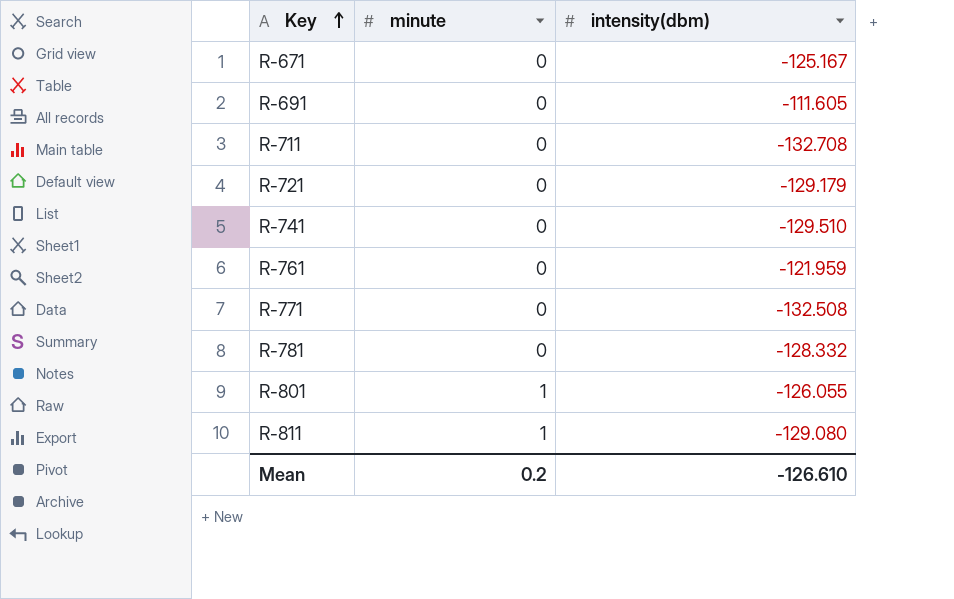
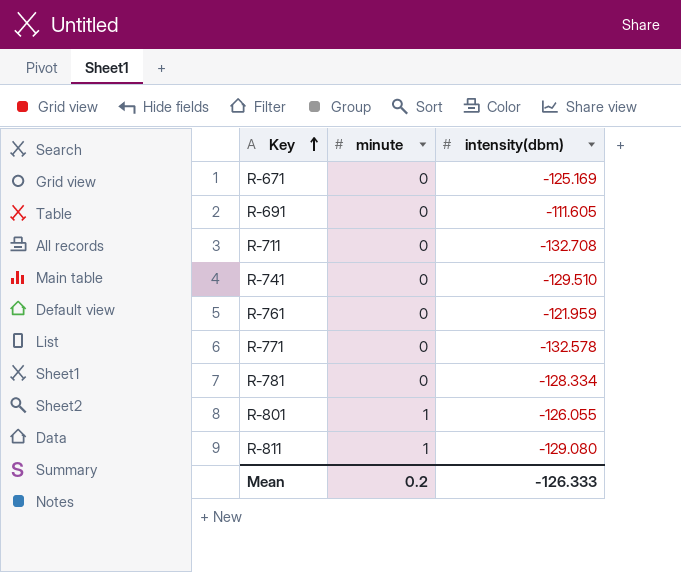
row R-721: 0 | -129.179 -> none
R-671 | intensity(dbm): -125.167 -> -125.169
R-771 | intensity(dbm): -132.508 -> -132.578
R-781 | intensity(dbm): -128.332 -> -128.334
Mean | intensity(dbm): -126.610 -> -126.333

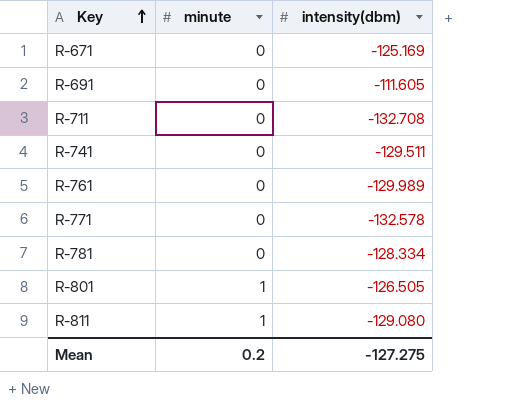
R-741 | intensity(dbm): -129.510 -> -129.511
R-761 | intensity(dbm): -121.959 -> -129.989
R-801 | intensity(dbm): -126.055 -> -126.505
Mean | intensity(dbm): -126.333 -> -127.275

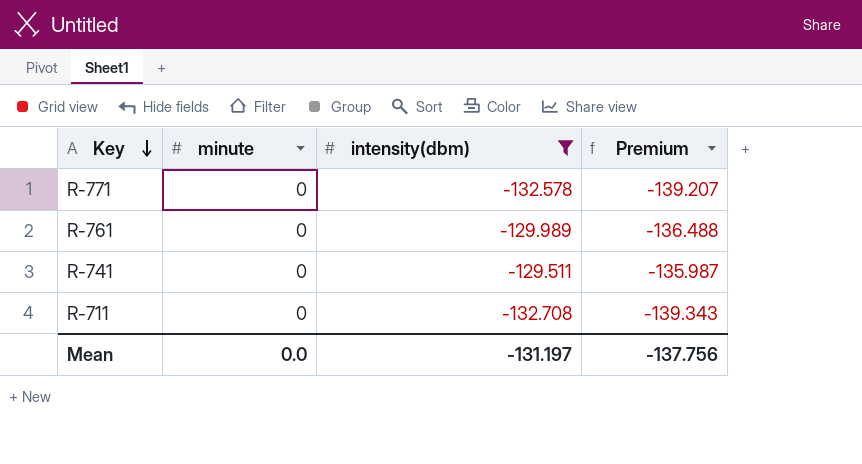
filter: none -> intensity(dbm) <= -129.511
row order: Key ascending -> Key descending
column Premium | formula: none -> [intensity(dbm)] * 1.05
Mean | minute: 0.2 -> 0.0
Mean | intensity(dbm): -127.275 -> -131.197

